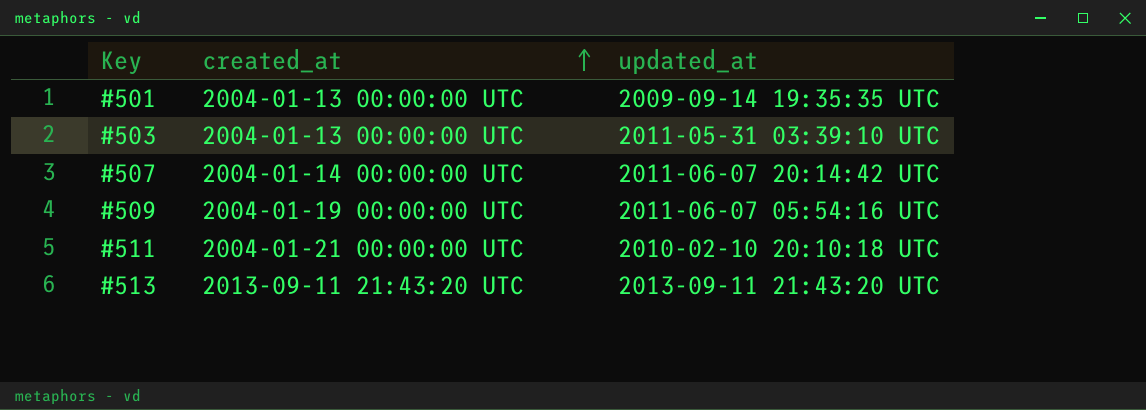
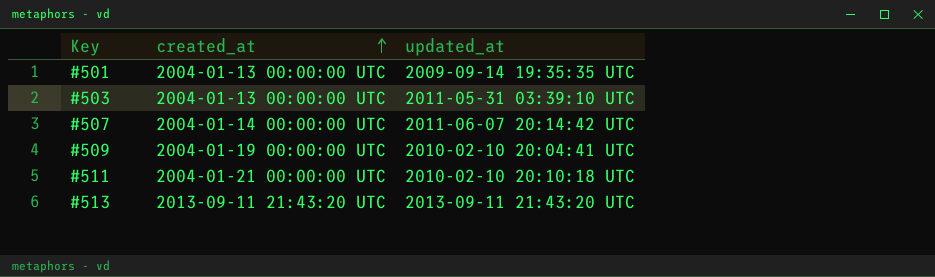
#509 | updated_at: 2011-06-07 05:54:16 UTC -> 2010-02-10 20:04:41 UTC

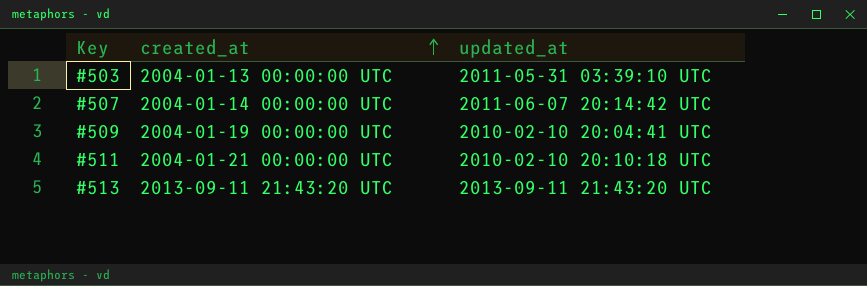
row #501: 2004-01-13 00:00:00 UTC | 2009-09-14 19:35:35 UTC -> none

